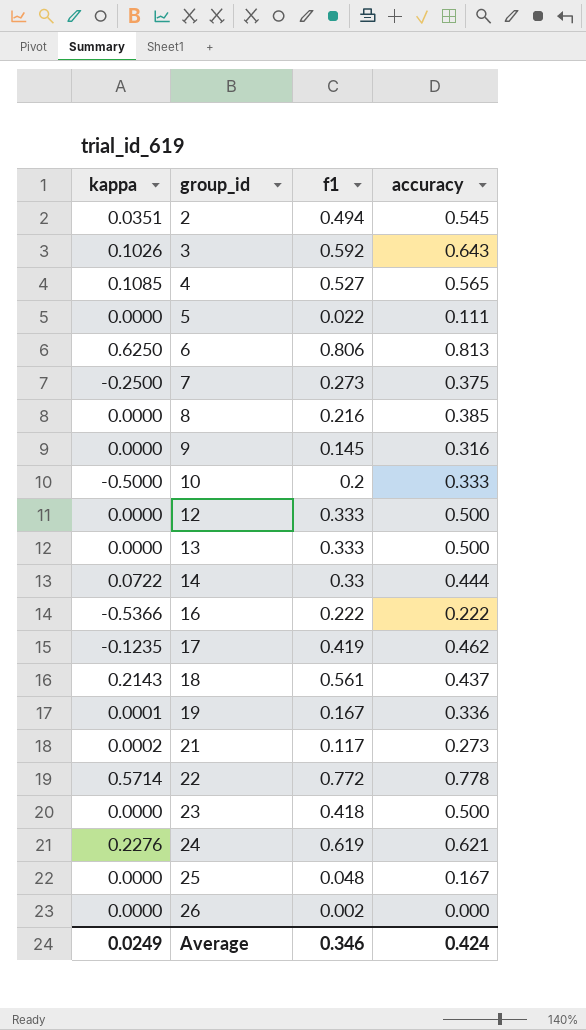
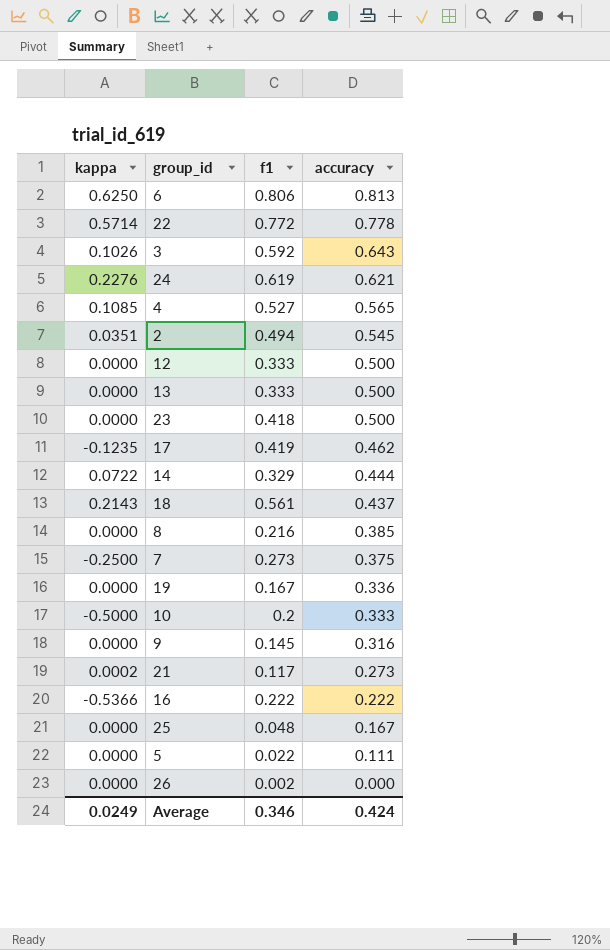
row order: group_id ascending -> accuracy descending
14 | f1: 0.33 -> 0.329
19 | kappa: 0.0001 -> 0.0000

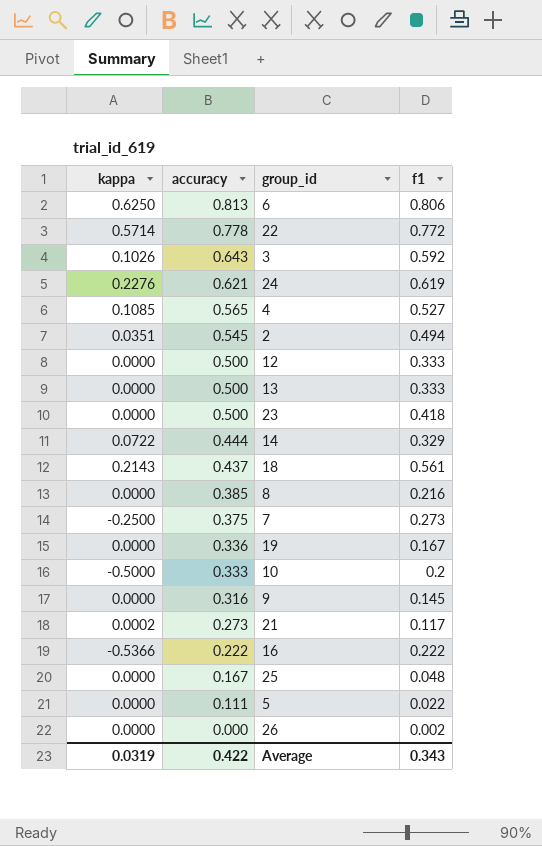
column accuracy | position: 4 -> 2
row 17: -0.1235 | 0.419 | 0.462 -> none
Average | kappa: 0.0249 -> 0.0319
Average | accuracy: 0.424 -> 0.422
Average | f1: 0.346 -> 0.343

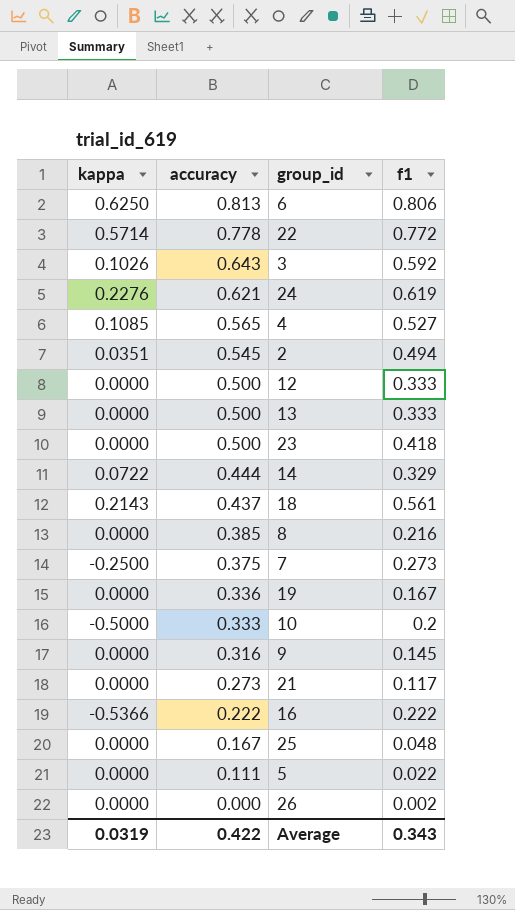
21 | kappa: 0.0002 -> 0.0000

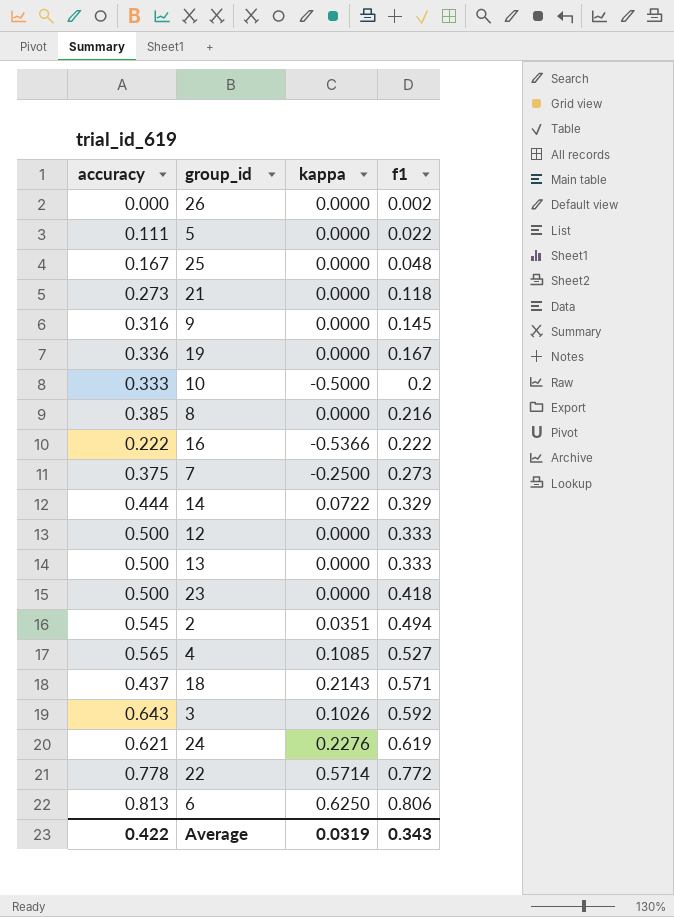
row order: accuracy descending -> f1 ascending
column kappa | position: 1 -> 3
21 | f1: 0.117 -> 0.118
18 | f1: 0.561 -> 0.571

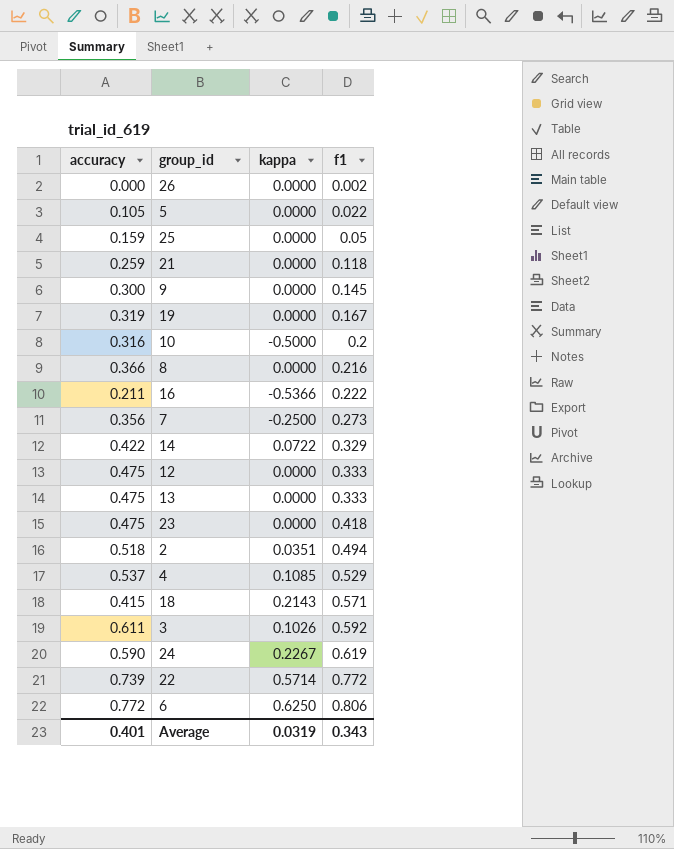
5 | accuracy: 0.111 -> 0.105
25 | accuracy: 0.167 -> 0.159
25 | f1: 0.048 -> 0.05
21 | accuracy: 0.273 -> 0.259
9 | accuracy: 0.316 -> 0.300
19 | accuracy: 0.336 -> 0.319
10 | accuracy: 0.333 -> 0.316
8 | accuracy: 0.385 -> 0.366
16 | accuracy: 0.222 -> 0.211
7 | accuracy: 0.375 -> 0.356
14 | accuracy: 0.444 -> 0.422
12 | accuracy: 0.500 -> 0.475
13 | accuracy: 0.500 -> 0.475
23 | accuracy: 0.500 -> 0.475
2 | accuracy: 0.545 -> 0.518
4 | accuracy: 0.565 -> 0.537
4 | f1: 0.527 -> 0.529
18 | accuracy: 0.437 -> 0.415
3 | accuracy: 0.643 -> 0.611
24 | accuracy: 0.621 -> 0.590
24 | kappa: 0.2276 -> 0.2267
22 | accuracy: 0.778 -> 0.739
6 | accuracy: 0.813 -> 0.772
Average | accuracy: 0.422 -> 0.401

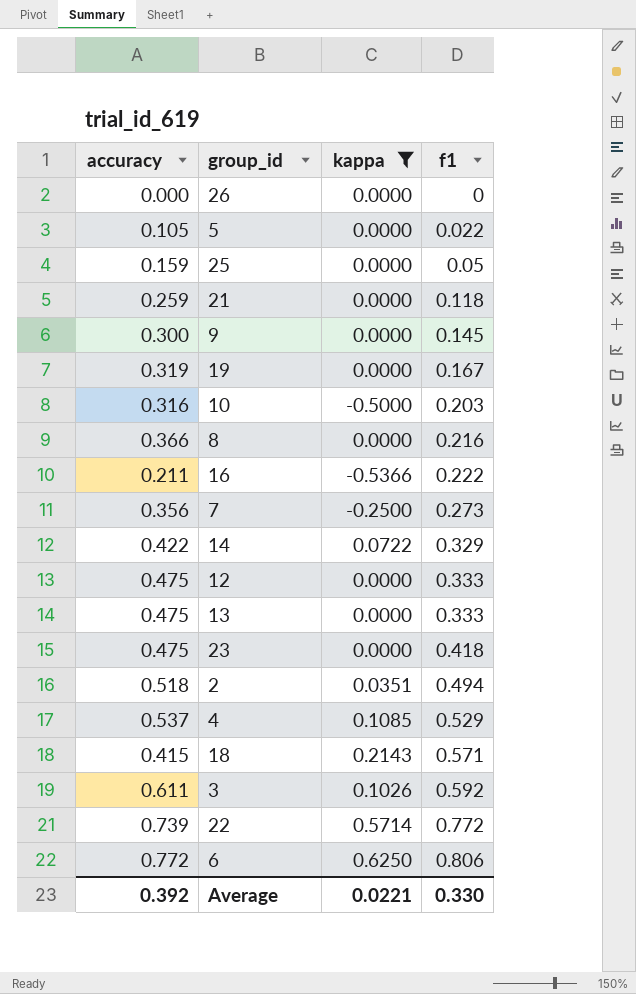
filter: none -> kappa != 0.2267
26 | f1: 0.002 -> 0
10 | f1: 0.2 -> 0.203
Average | accuracy: 0.401 -> 0.392
Average | kappa: 0.0319 -> 0.0221
Average | f1: 0.343 -> 0.330

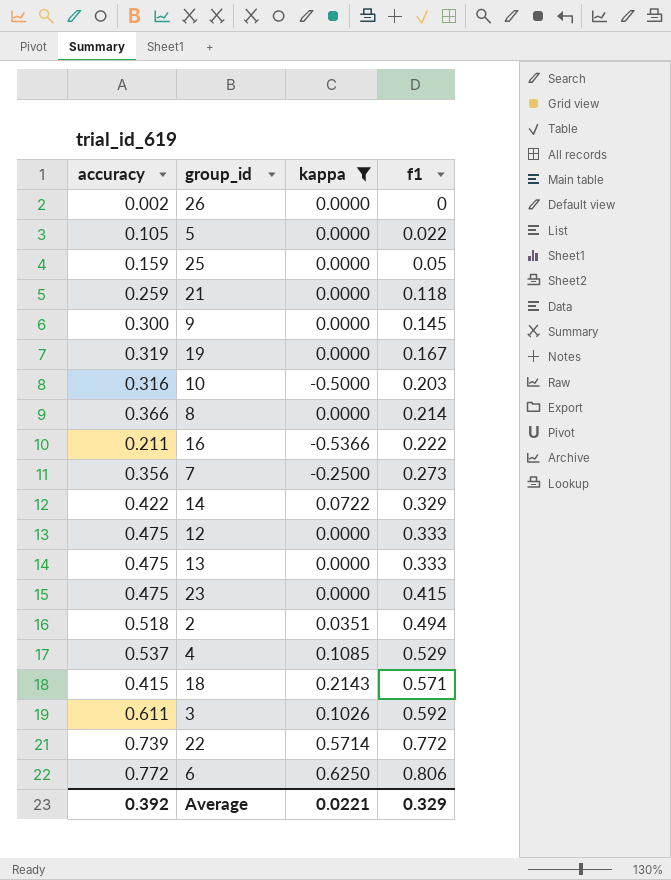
26 | accuracy: 0.000 -> 0.002
8 | f1: 0.216 -> 0.214
23 | f1: 0.418 -> 0.415
Average | f1: 0.330 -> 0.329

